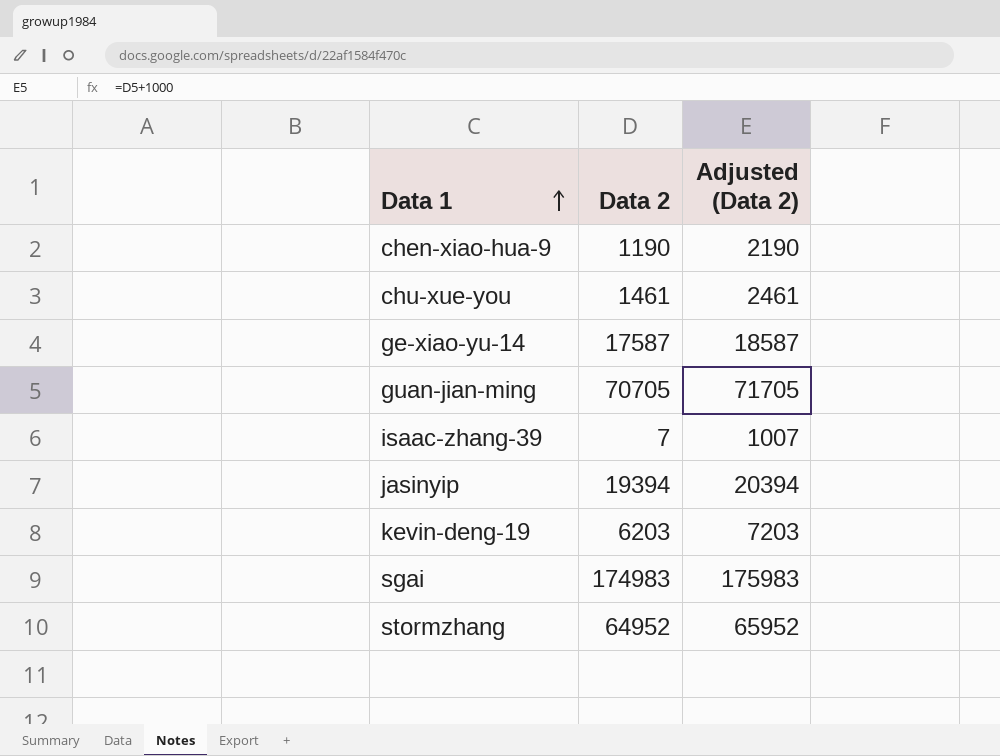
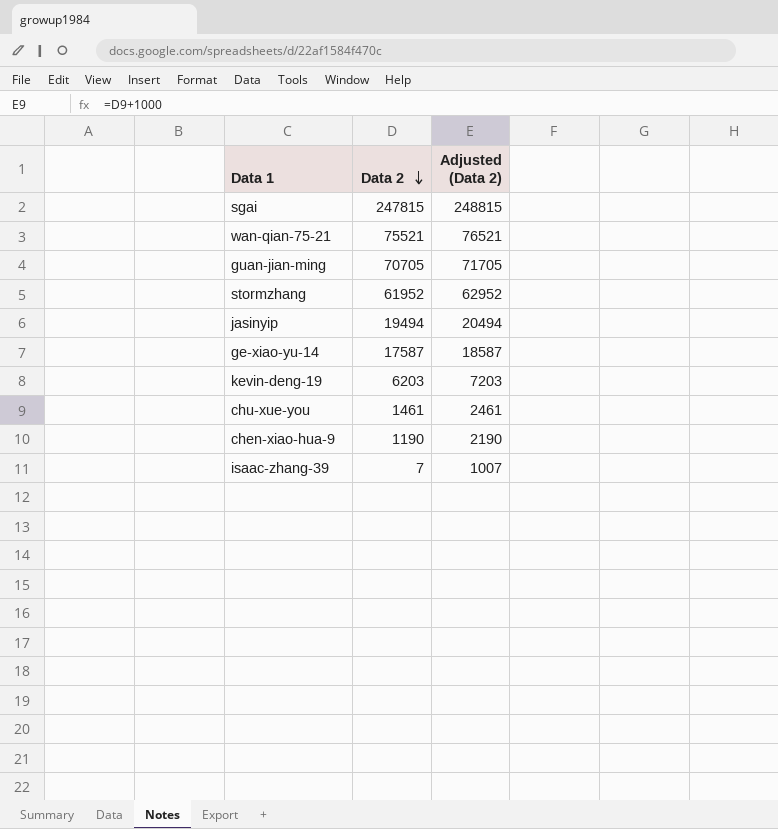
row order: Data 1 ascending -> Data 2 descending
sgai | Data 2: 174983 -> 247815
sgai | Adjusted (Data 2): 175983 -> 248815
row wan-qian-75-21: none -> 75521 | 76521
stormzhang | Data 2: 64952 -> 61952
stormzhang | Adjusted (Data 2): 65952 -> 62952
jasinyip | Data 2: 19394 -> 19494
jasinyip | Adjusted (Data 2): 20394 -> 20494

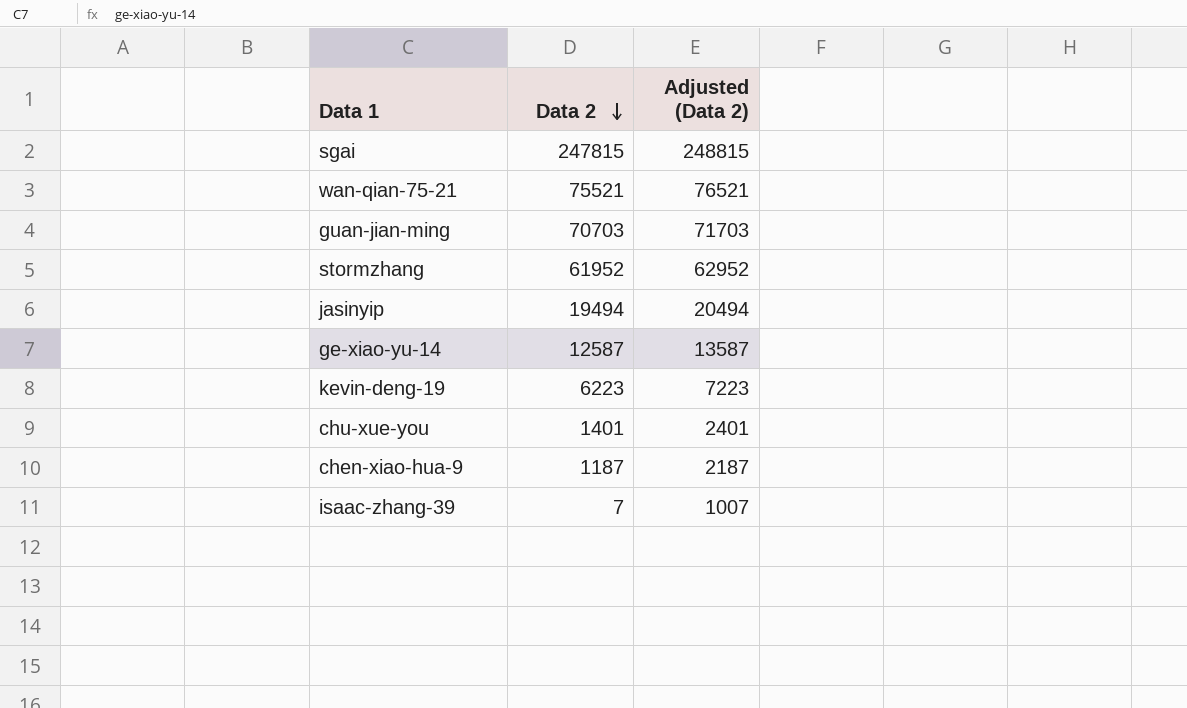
guan-jian-ming | Data 2: 70705 -> 70703
guan-jian-ming | Adjusted (Data 2): 71705 -> 71703
ge-xiao-yu-14 | Data 2: 17587 -> 12587
ge-xiao-yu-14 | Adjusted (Data 2): 18587 -> 13587
kevin-deng-19 | Data 2: 6203 -> 6223
kevin-deng-19 | Adjusted (Data 2): 7203 -> 7223
chu-xue-you | Data 2: 1461 -> 1401
chu-xue-you | Adjusted (Data 2): 2461 -> 2401
chen-xiao-hua-9 | Data 2: 1190 -> 1187
chen-xiao-hua-9 | Adjusted (Data 2): 2190 -> 2187

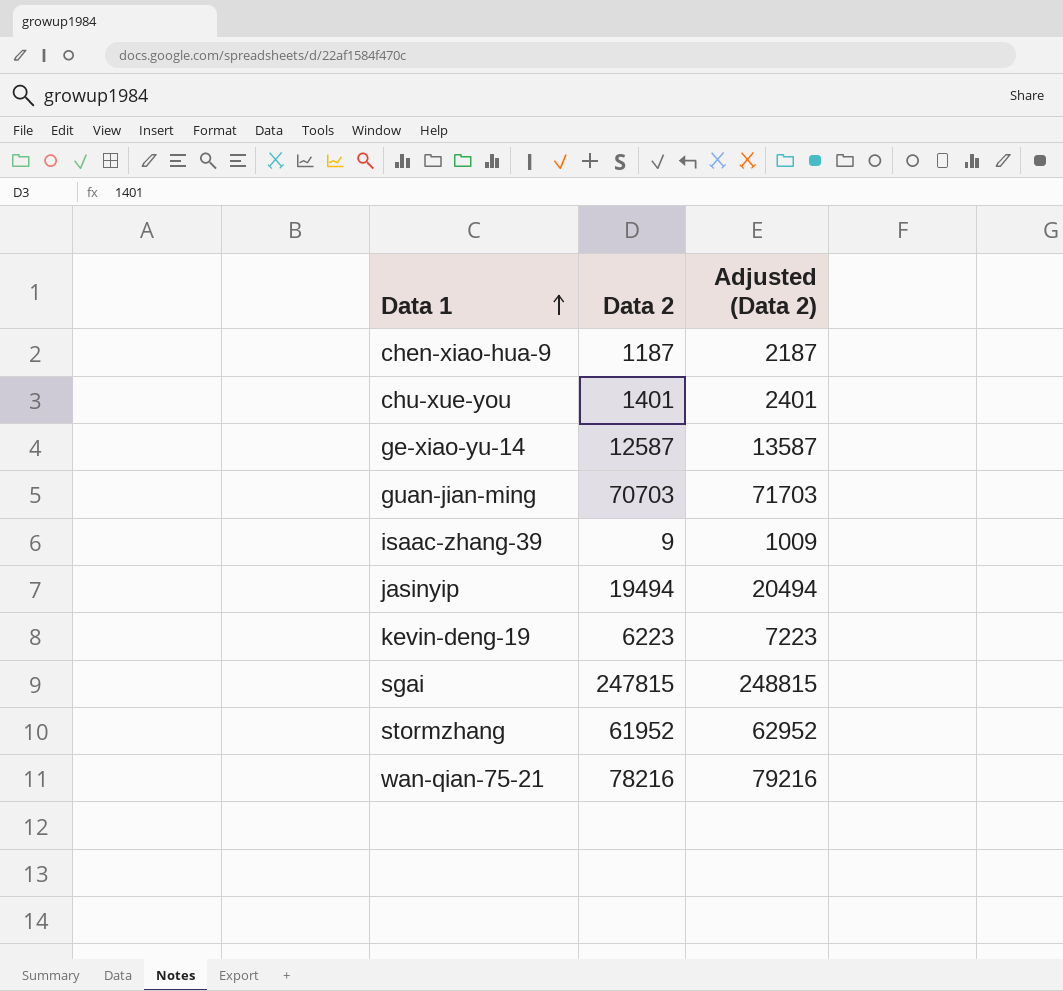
row order: Data 2 descending -> Data 1 ascending
isaac-zhang-39 | Data 2: 7 -> 9
isaac-zhang-39 | Adjusted (Data 2): 1007 -> 1009
wan-qian-75-21 | Data 2: 75521 -> 78216
wan-qian-75-21 | Adjusted (Data 2): 76521 -> 79216

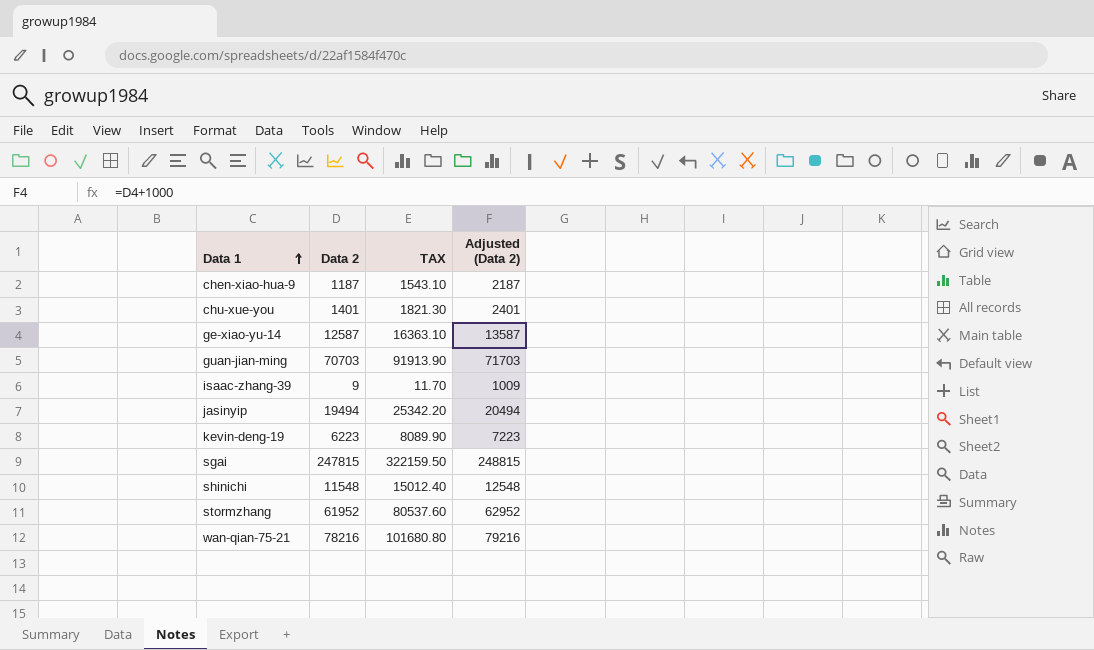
column TAX | formula: none -> [Data 2] * 1.3
row shinichi: none -> 11548 | 15012.40 | 12548

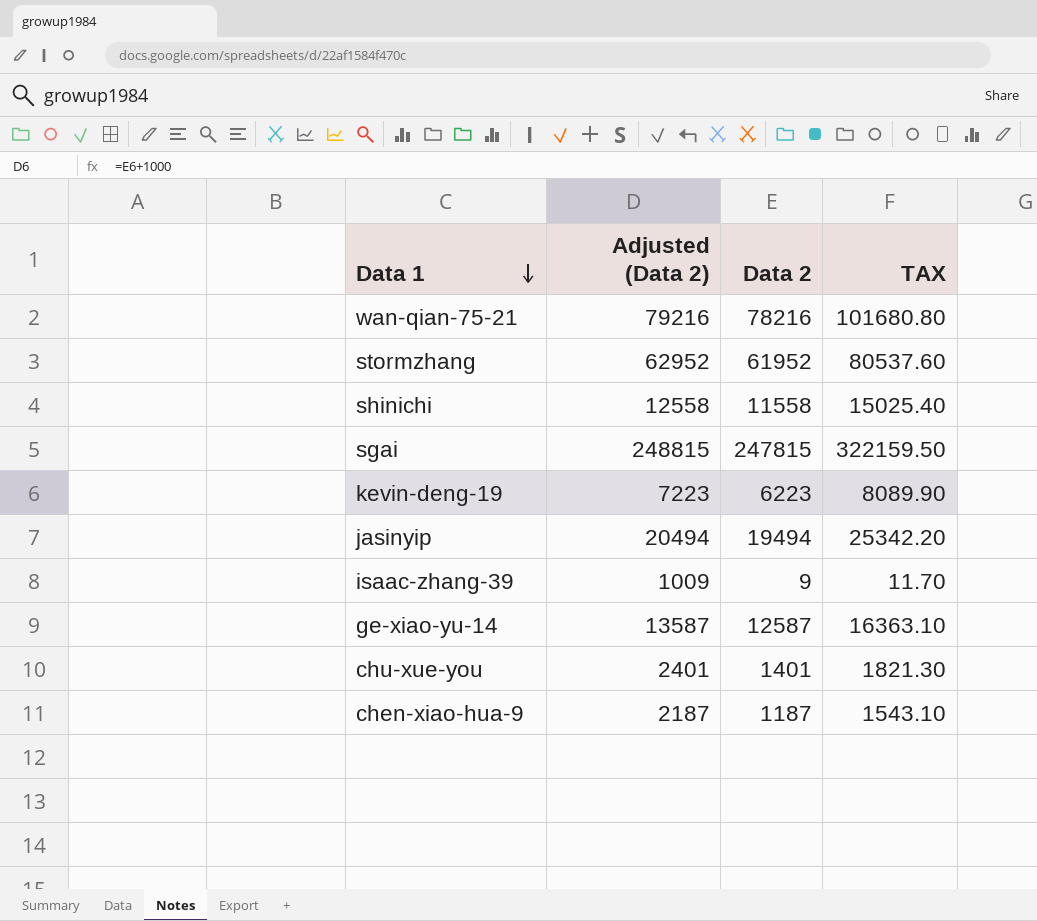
row order: Data 1 ascending -> Data 1 descending
column Adjusted (Data 2) | position: 4 -> 2
row guan-jian-ming: 70703 | 91913.90 | 71703 -> none
shinichi | Adjusted (Data 2): 12548 -> 12558
shinichi | Data 2: 11548 -> 11558
shinichi | TAX: 15012.40 -> 15025.40

